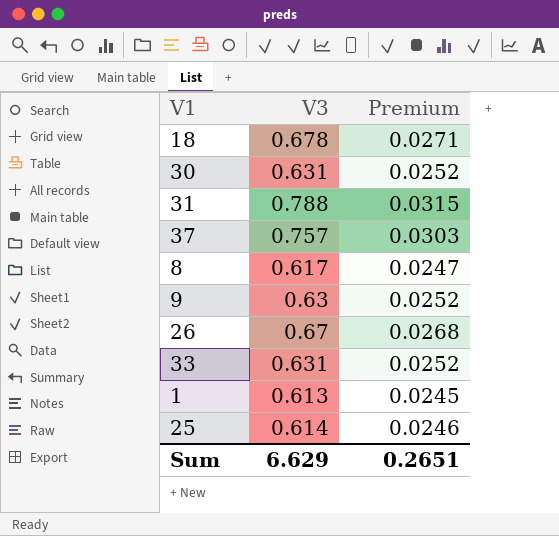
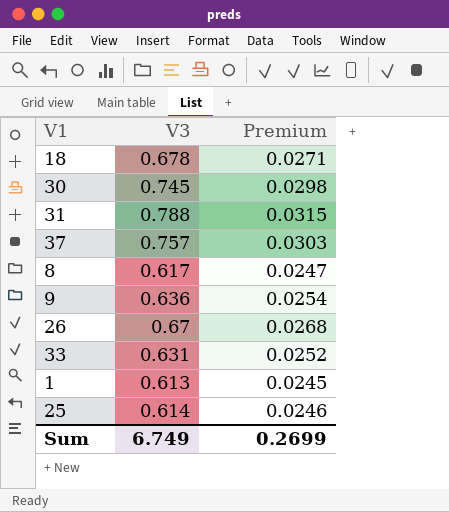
30 | V3: 0.631 -> 0.745
30 | Premium: 0.0252 -> 0.0298
9 | V3: 0.63 -> 0.636
9 | Premium: 0.0252 -> 0.0254
Sum | V3: 6.629 -> 6.749
Sum | Premium: 0.2651 -> 0.2699

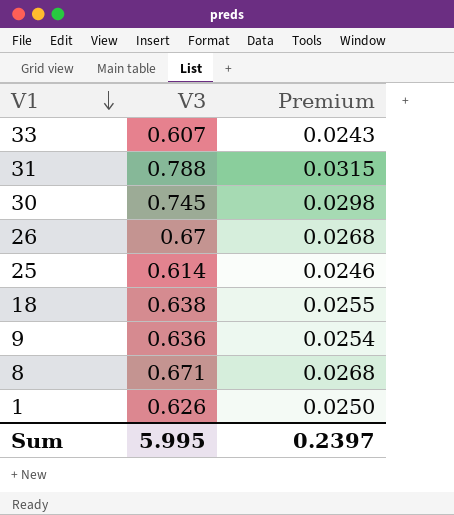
row order: none -> V1 descending
row 37: 0.757 | 0.0303 -> none
33 | V3: 0.631 -> 0.607
33 | Premium: 0.0252 -> 0.0243
18 | V3: 0.678 -> 0.638
18 | Premium: 0.0271 -> 0.0255
8 | V3: 0.617 -> 0.671
8 | Premium: 0.0247 -> 0.0268
1 | V3: 0.613 -> 0.626
1 | Premium: 0.0245 -> 0.0250
Sum | V3: 6.749 -> 5.995
Sum | Premium: 0.2699 -> 0.2397

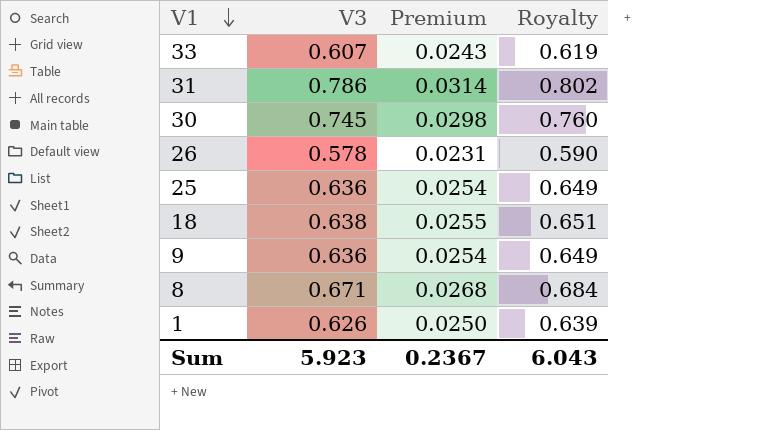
column Royalty | formula: none -> [V3] * 1.02
31 | V3: 0.788 -> 0.786
31 | Premium: 0.0315 -> 0.0314
26 | V3: 0.67 -> 0.578
26 | Premium: 0.0268 -> 0.0231
25 | V3: 0.614 -> 0.636
25 | Premium: 0.0246 -> 0.0254
Sum | V3: 5.995 -> 5.923
Sum | Premium: 0.2397 -> 0.2367

